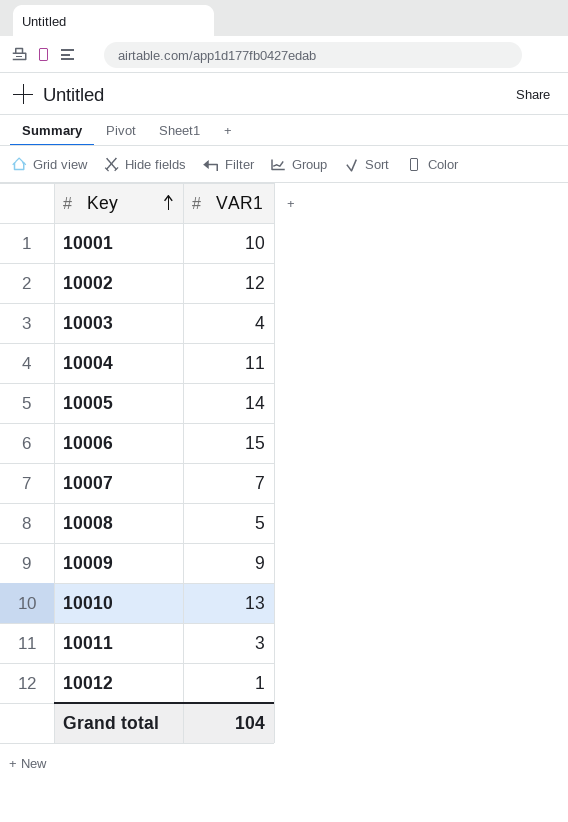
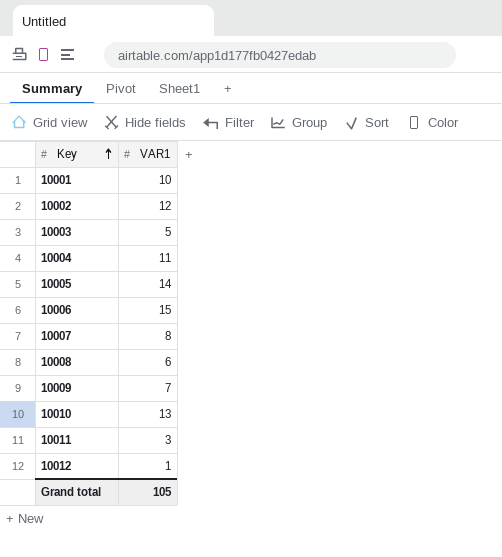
10003 | VAR1: 4 -> 5
10007 | VAR1: 7 -> 8
10008 | VAR1: 5 -> 6
10009 | VAR1: 9 -> 7
Grand total | VAR1: 104 -> 105

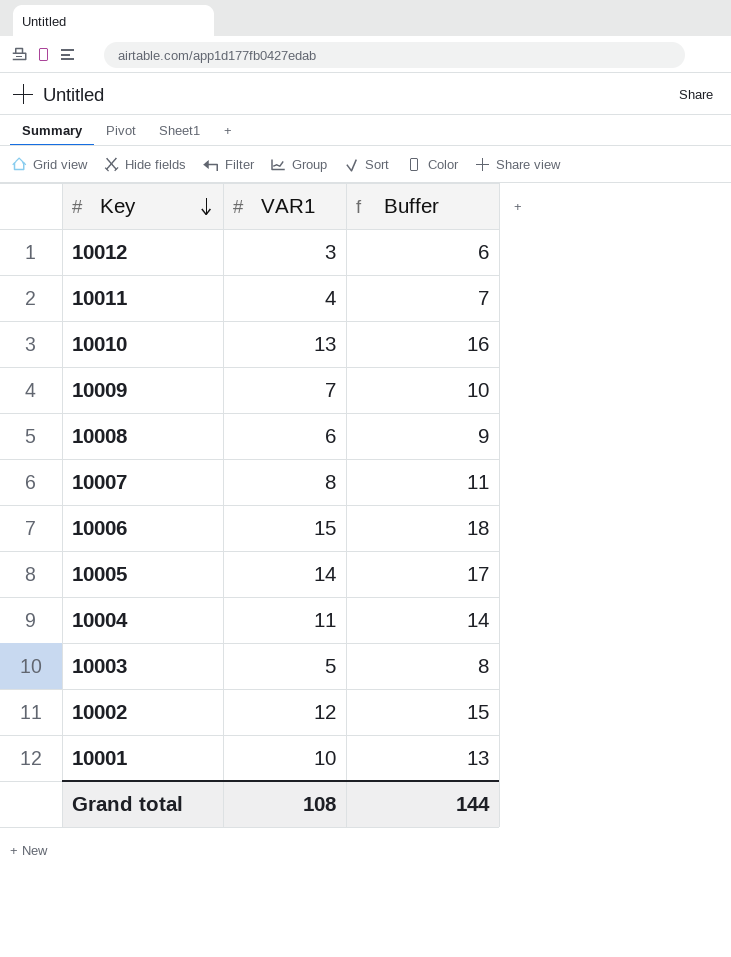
row order: Key ascending -> Key descending
column Buffer | formula: none -> [VAR1] + 3
10012 | VAR1: 1 -> 3
10011 | VAR1: 3 -> 4
Grand total | VAR1: 105 -> 108

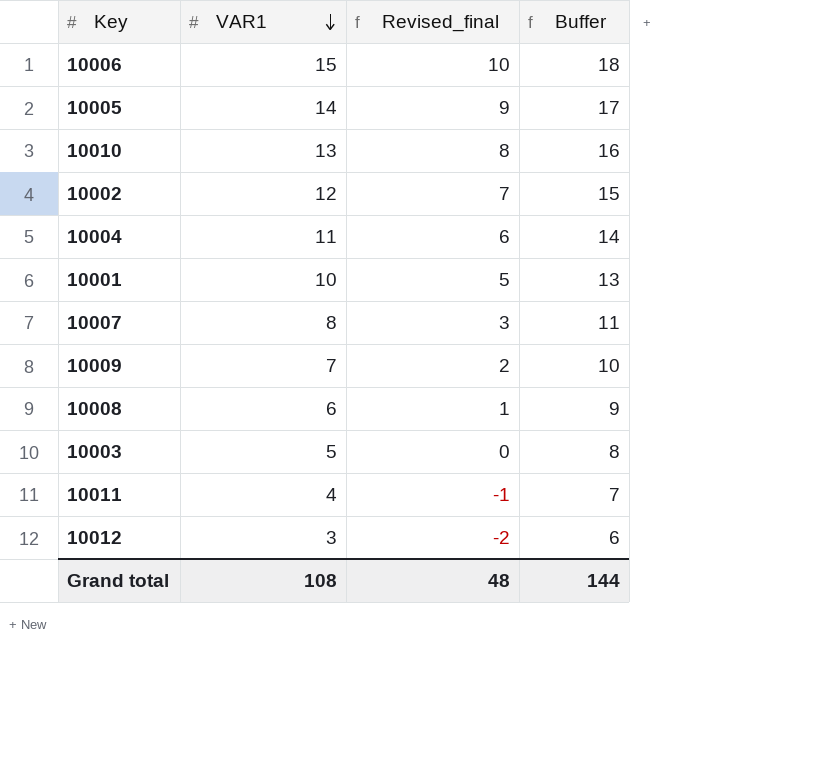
row order: Key descending -> VAR1 descending
column Revised_final | formula: none -> [VAR1] - 5

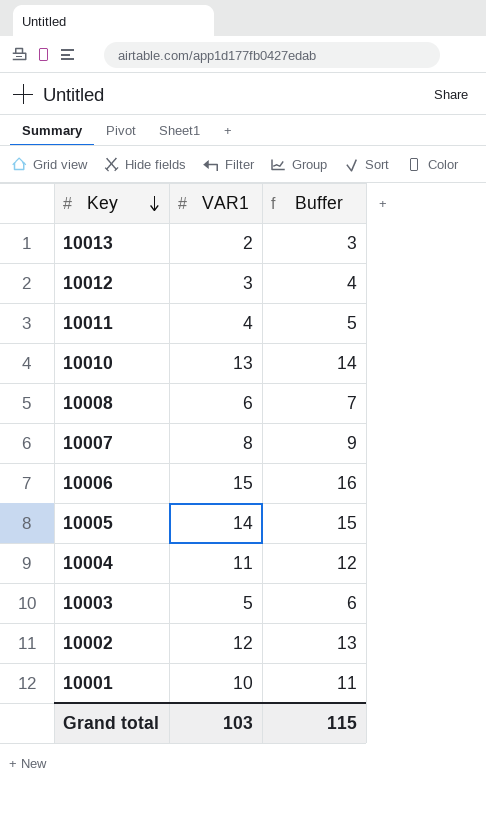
row order: VAR1 descending -> Key descending
column Revised_final | formula: [VAR1] - 5 -> none
column Buffer | formula: [VAR1] + 3 -> [VAR1] + 1
row 10009: 7 | 2 | 10 -> none
row 10013: none -> 2 | 3
Grand total | VAR1: 108 -> 103
Grand total | Buffer: 144 -> 115

